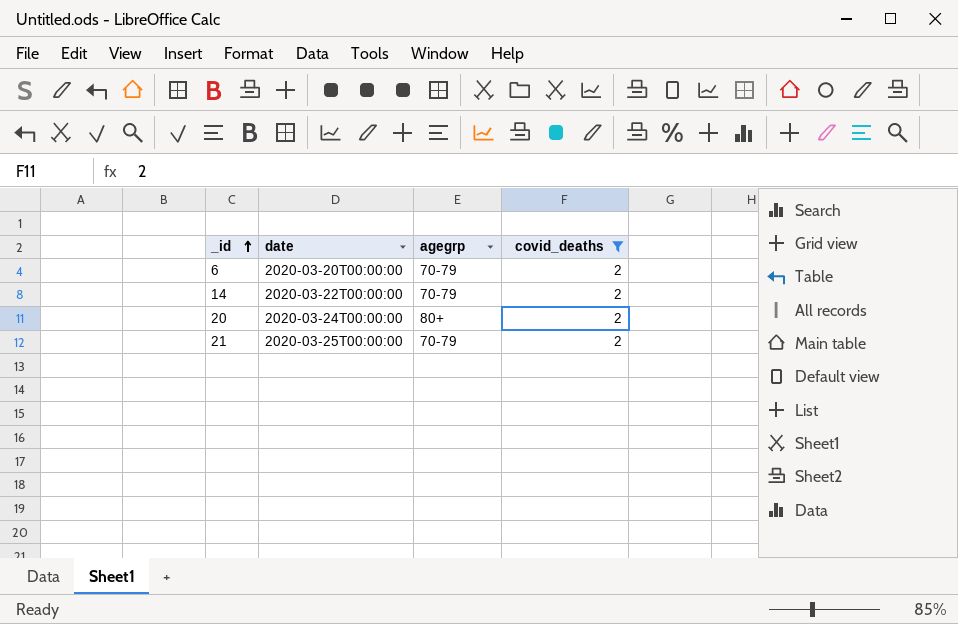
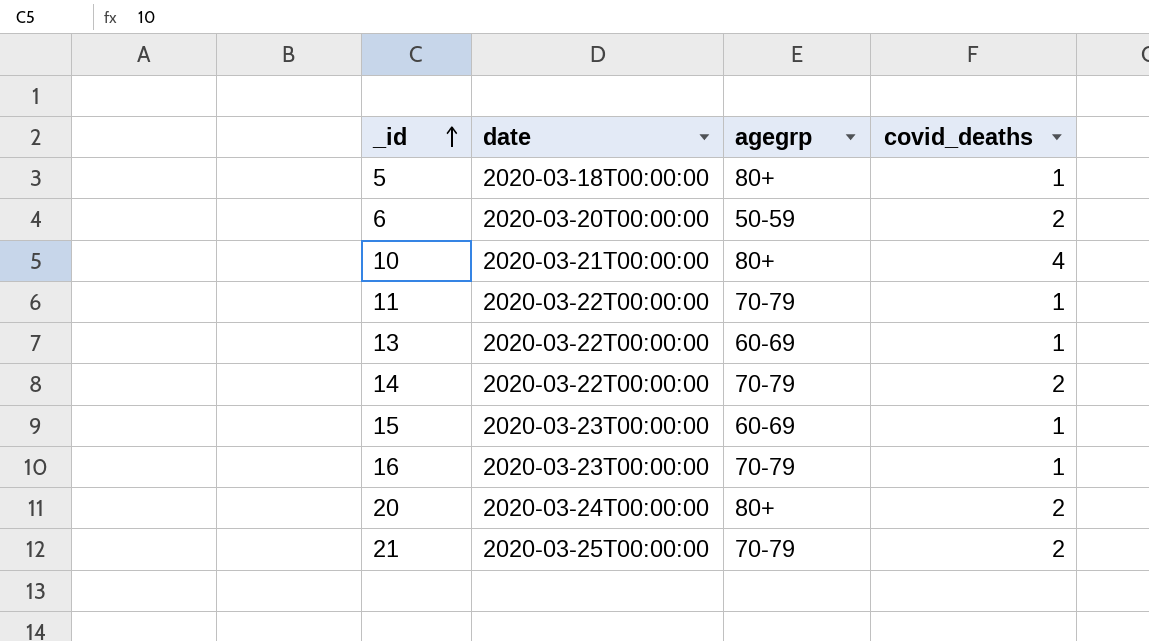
filter: covid_deaths = 2 -> none
6 | agegrp: 70-79 -> 50-59

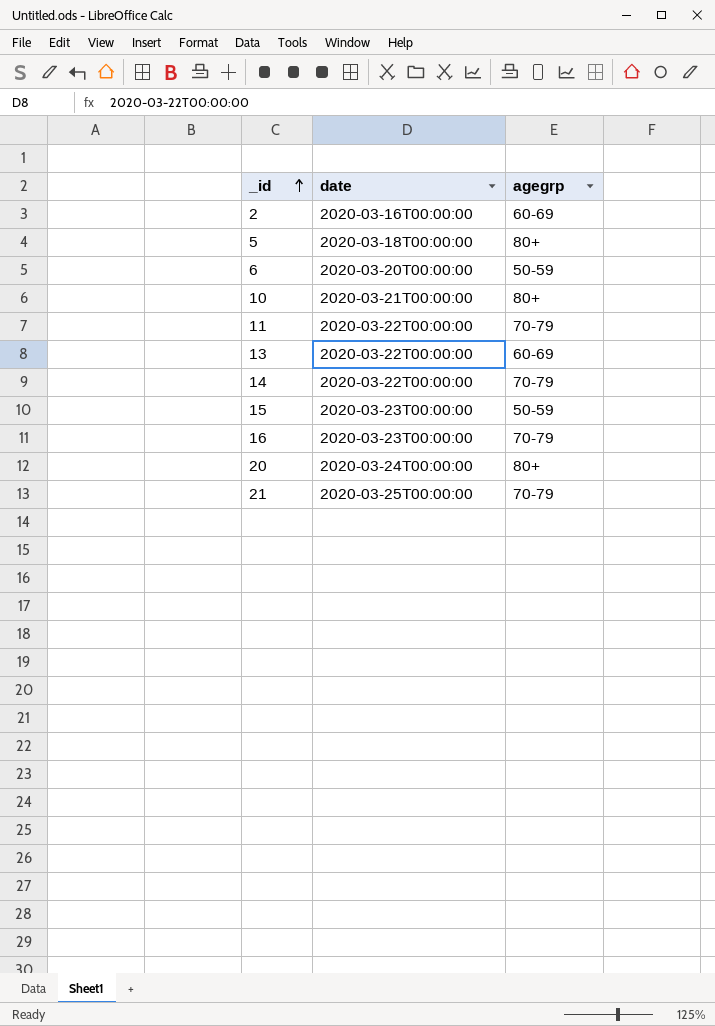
column covid_deaths | position: 4 -> none
row 2: none -> 2020-03-16T00:00:00 | 60-69
15 | agegrp: 60-69 -> 50-59

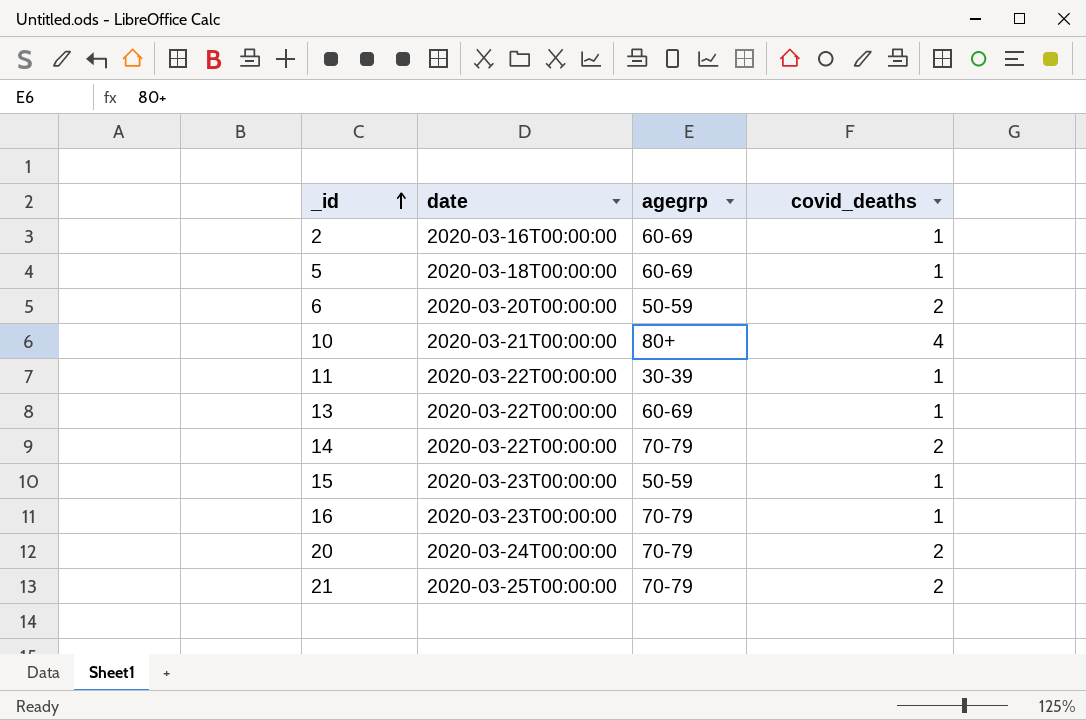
column covid_deaths | position: none -> 4
5 | agegrp: 80+ -> 60-69
11 | agegrp: 70-79 -> 30-39
20 | agegrp: 80+ -> 70-79

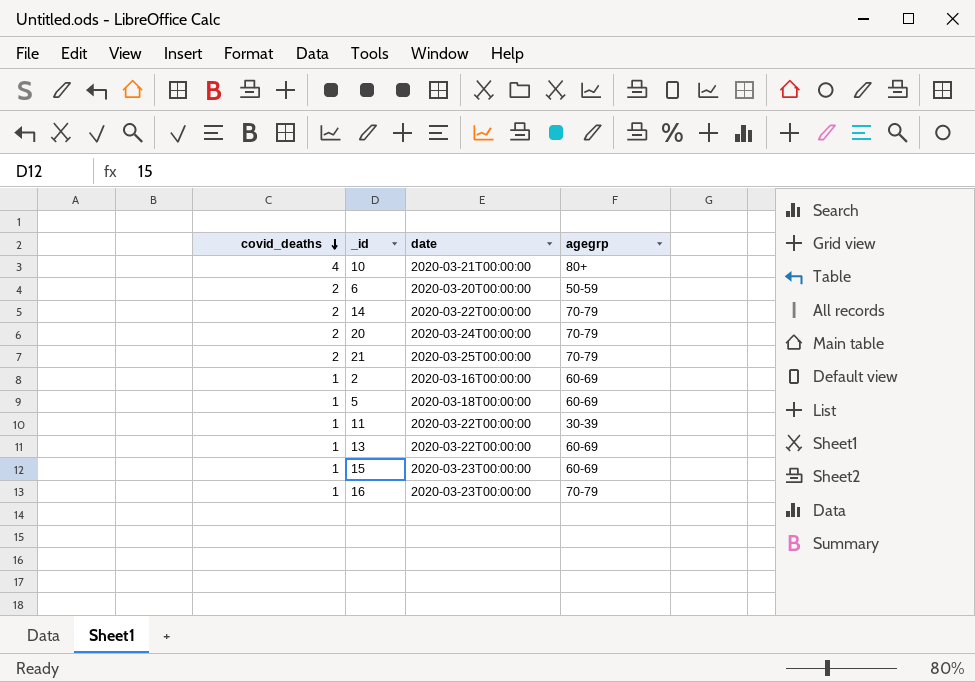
row order: _id ascending -> covid_deaths descending
column covid_deaths | position: 4 -> 1
15 | agegrp: 50-59 -> 60-69

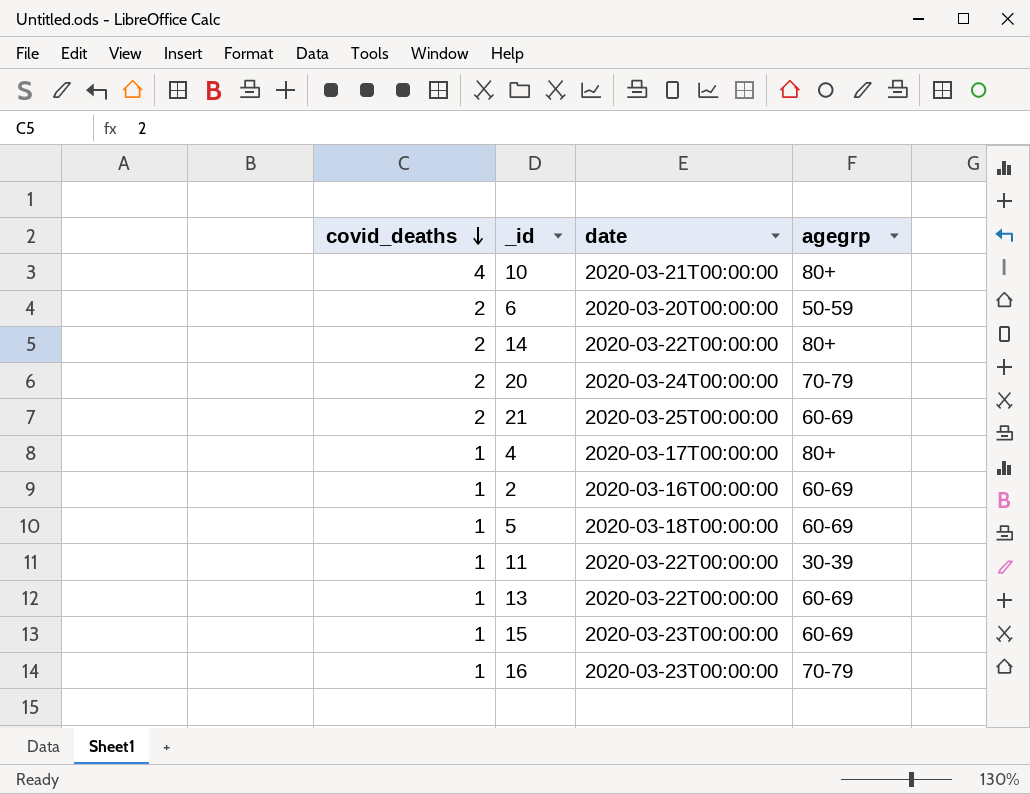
14 | agegrp: 70-79 -> 80+
21 | agegrp: 70-79 -> 60-69
row 4: none -> 1 | 2020-03-17T00:00:00 | 80+

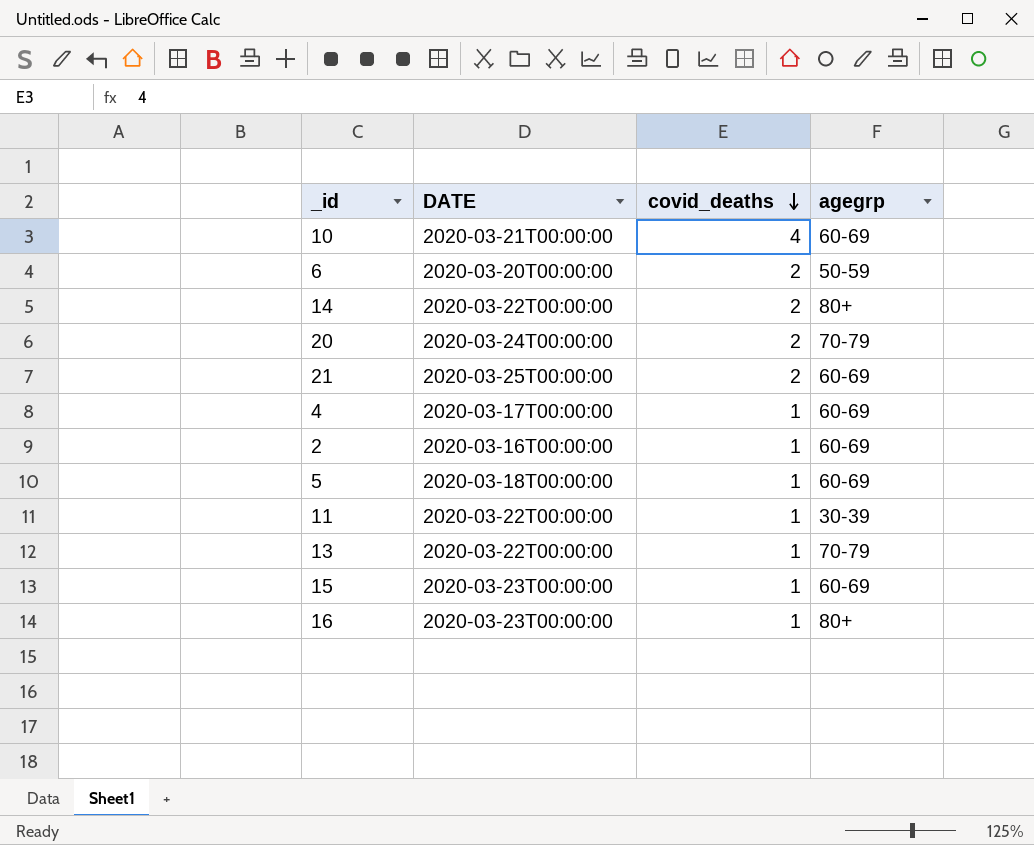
column name: date -> DATE
column covid_deaths | position: 1 -> 3
10 | agegrp: 80+ -> 60-69
4 | agegrp: 80+ -> 60-69
13 | agegrp: 60-69 -> 70-79
16 | agegrp: 70-79 -> 80+

